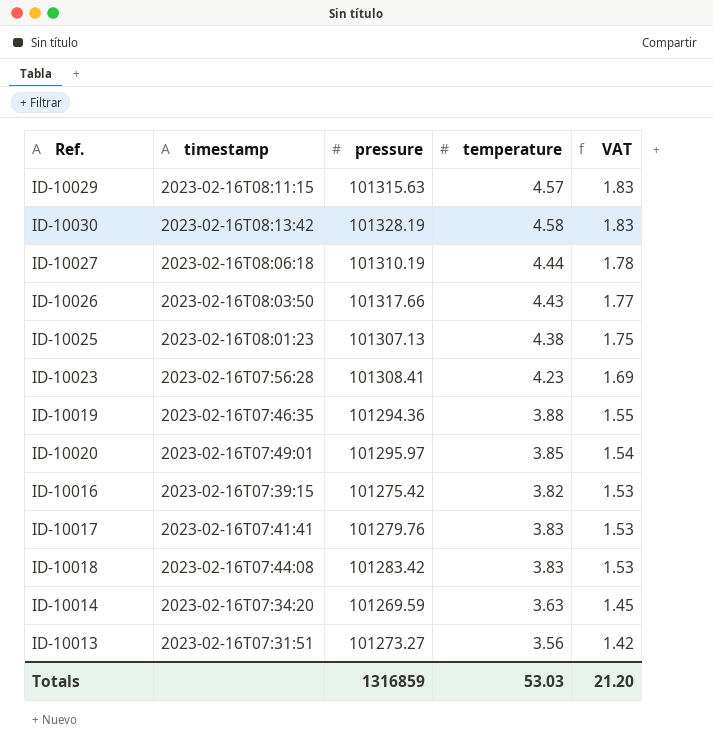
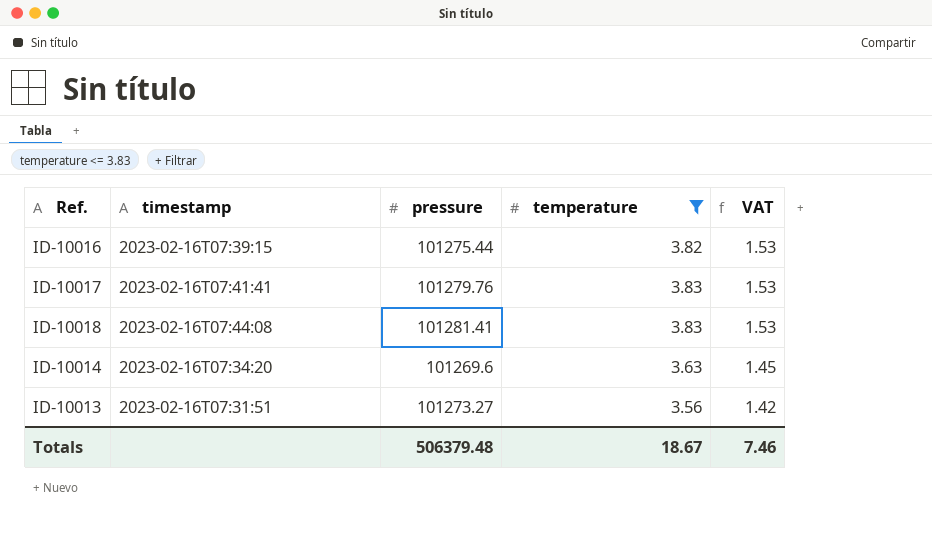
filter: none -> temperature <= 3.83
ID-10016 | pressure: 101275.42 -> 101275.44
ID-10018 | pressure: 101283.42 -> 101281.41
ID-10014 | pressure: 101269.59 -> 101269.6
Totals | pressure: 1316859 -> 506379.48
Totals | temperature: 53.03 -> 18.67
Totals | VAT: 21.20 -> 7.46

